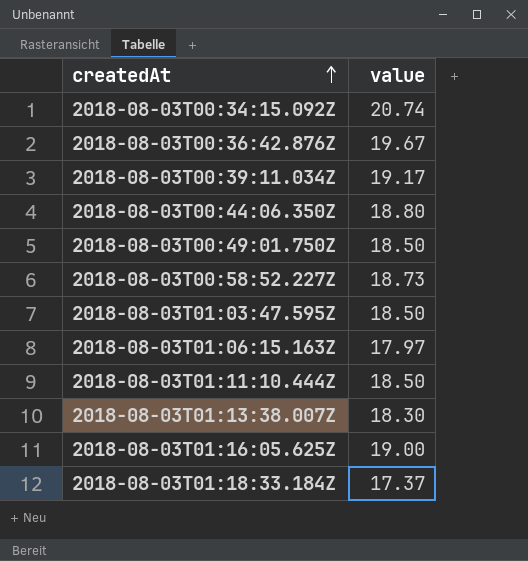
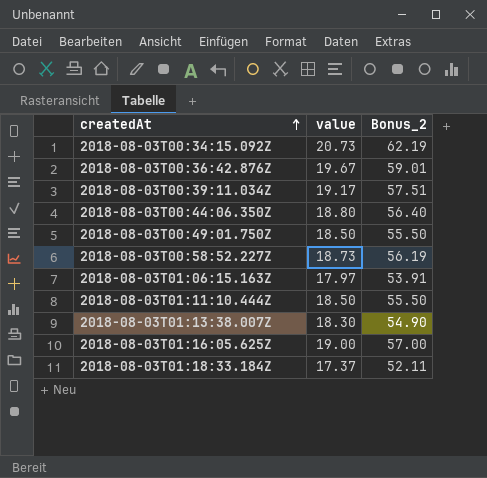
column Bonus_2 | formula: none -> [value] * 3
row 2018-08-03T01:03:47.595Z: 18.50 -> none
2018-08-03T00:34:15.092Z | value: 20.74 -> 20.73

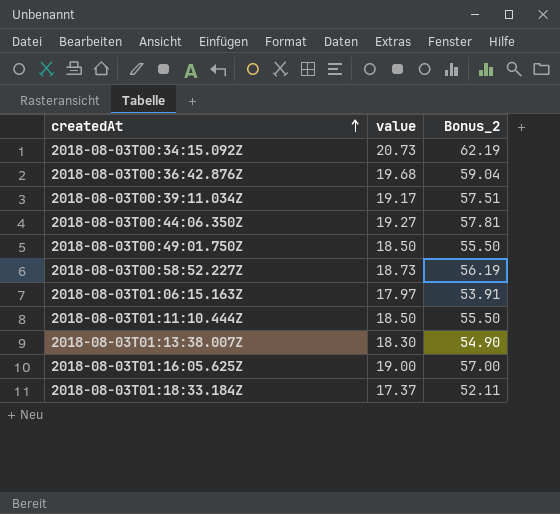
2018-08-03T00:36:42.876Z | value: 19.67 -> 19.68
2018-08-03T00:36:42.876Z | Bonus_2: 59.01 -> 59.04
2018-08-03T00:44:06.350Z | value: 18.80 -> 19.27
2018-08-03T00:44:06.350Z | Bonus_2: 56.40 -> 57.81

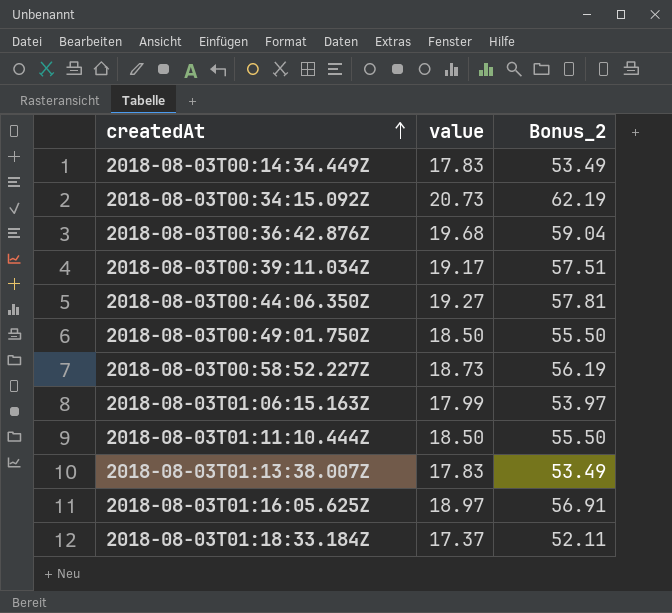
row 2018-08-03T00:14:34.449Z: none -> 17.83 | 53.49
2018-08-03T01:06:15.163Z | value: 17.97 -> 17.99
2018-08-03T01:06:15.163Z | Bonus_2: 53.91 -> 53.97
2018-08-03T01:13:38.007Z | value: 18.30 -> 17.83
2018-08-03T01:13:38.007Z | Bonus_2: 54.90 -> 53.49
2018-08-03T01:16:05.625Z | value: 19.00 -> 18.97
2018-08-03T01:16:05.625Z | Bonus_2: 57.00 -> 56.91

